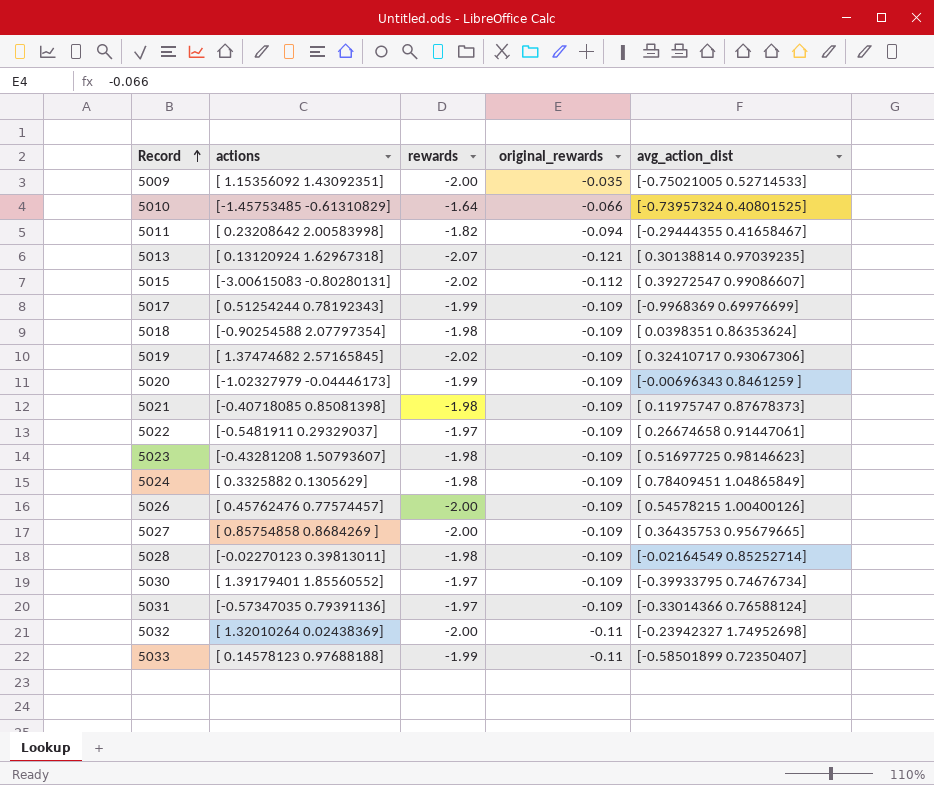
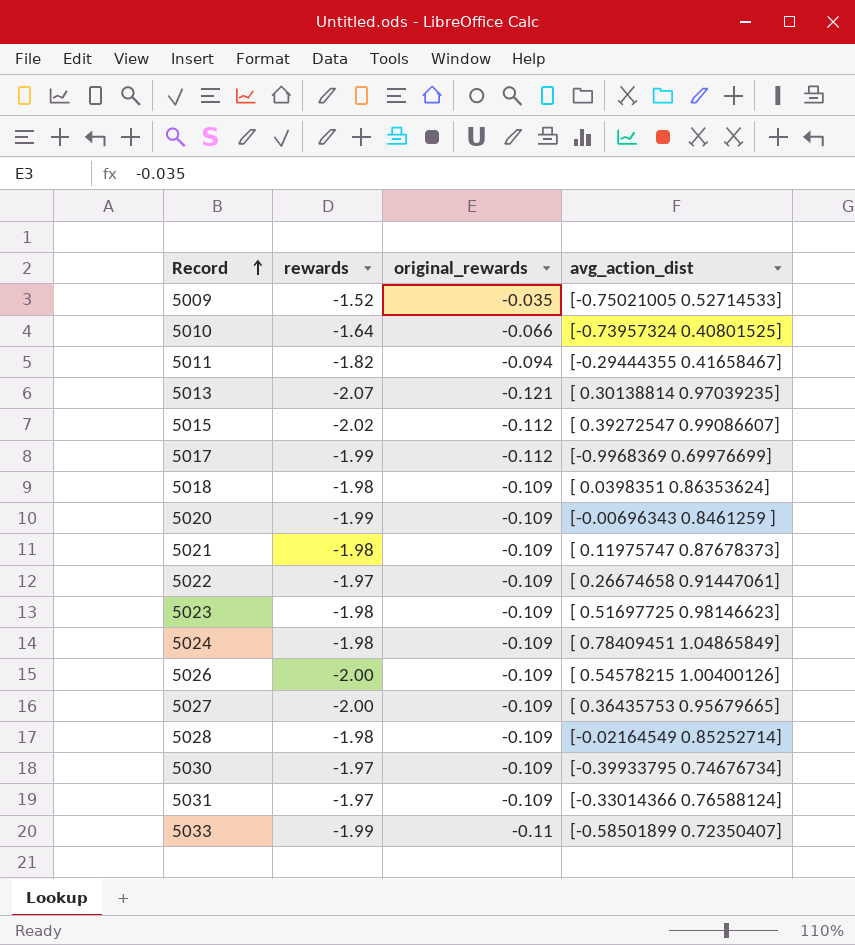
column actions | position: 2 -> none
row 5019: [ 1.37474682 2.57165845] | -2.02 | -0.109 | [ 0.32410717 0.93067306] -> none
row 5032: [ 1.32010264 0.02438369] | -2.00 | -0.11 | [-0.23942327 1.74952698] -> none
5009 | rewards: -2.00 -> -1.52
5017 | original_rewards: -0.109 -> -0.112

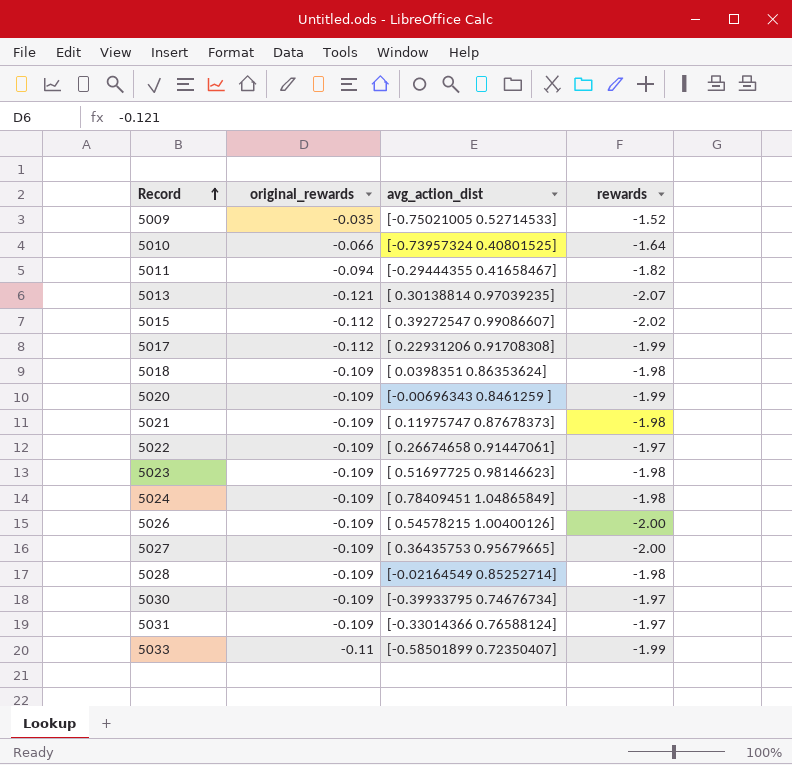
column rewards | position: 2 -> 4
5017 | avg_action_dist: [-0.9968369 0.69976699] -> [ 0.22931206 0.91708308]

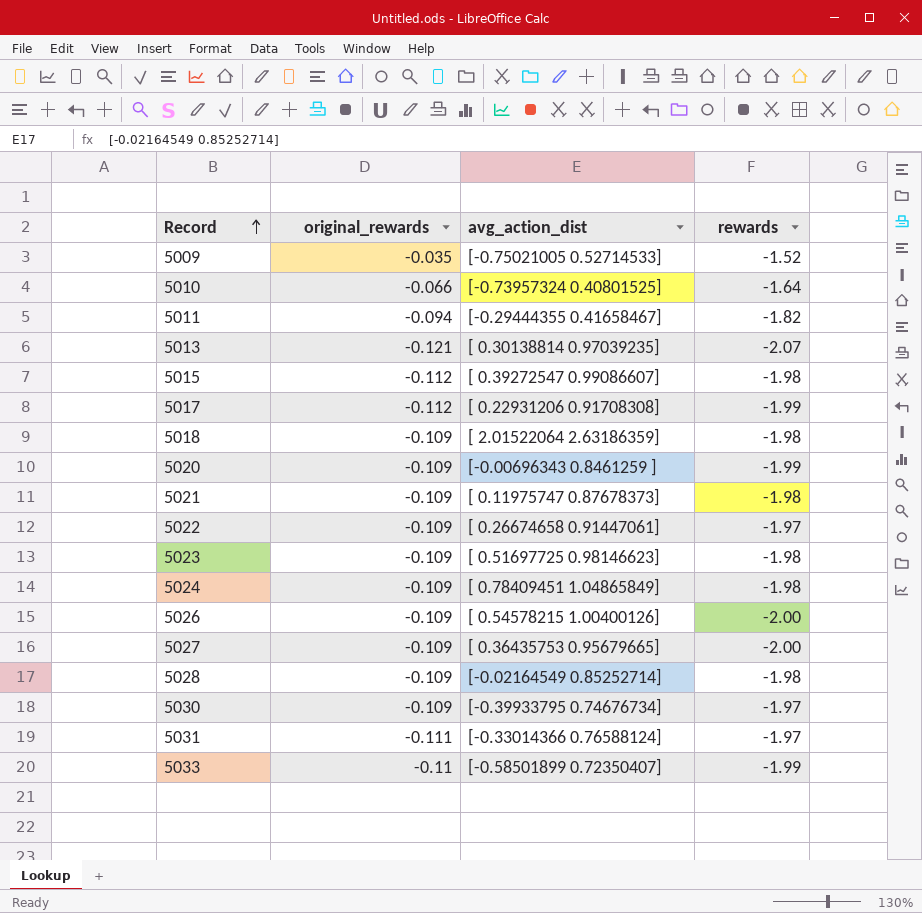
5015 | rewards: -2.02 -> -1.98
5018 | avg_action_dist: [ 0.0398351 0.86353624] -> [ 2.01522064 2.63186359]
5031 | original_rewards: -0.109 -> -0.111

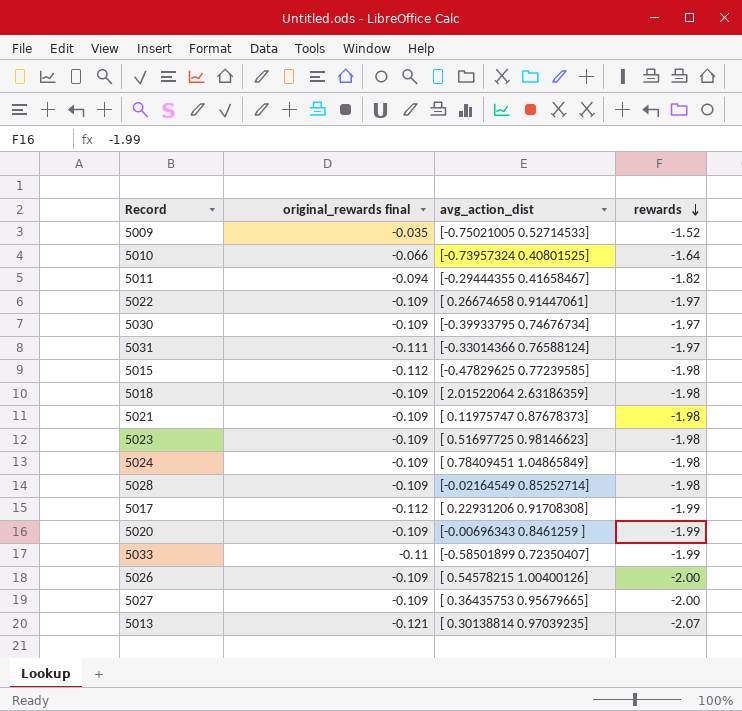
row order: Record ascending -> rewards descending
column name: original_rewards -> original_rewards final
5015 | avg_action_dist: [ 0.39272547 0.99086607] -> [-0.47829625 0.77239585]

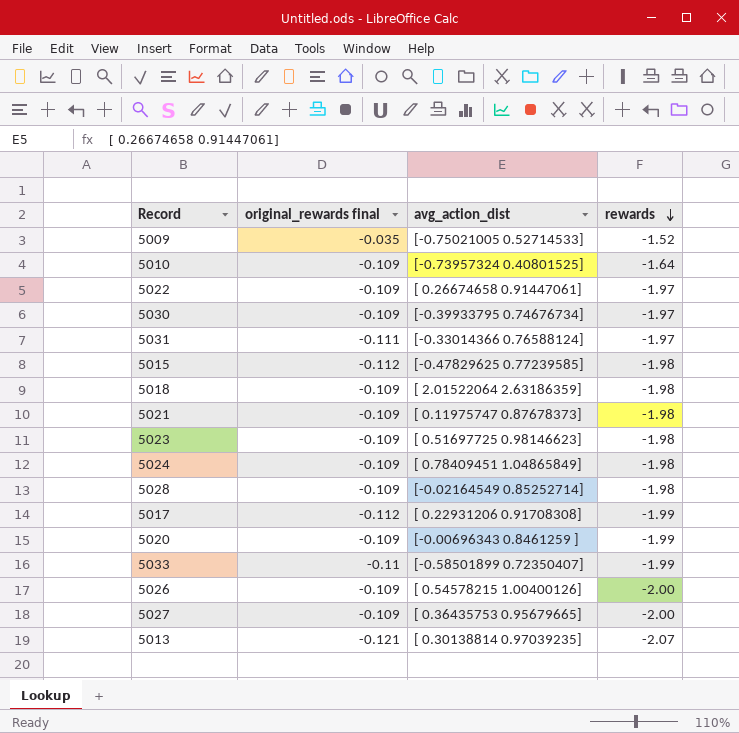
row 5011: -0.094 | [-0.29444355 0.41658467] | -1.82 -> none
5010 | original_rewards final: -0.066 -> -0.109

